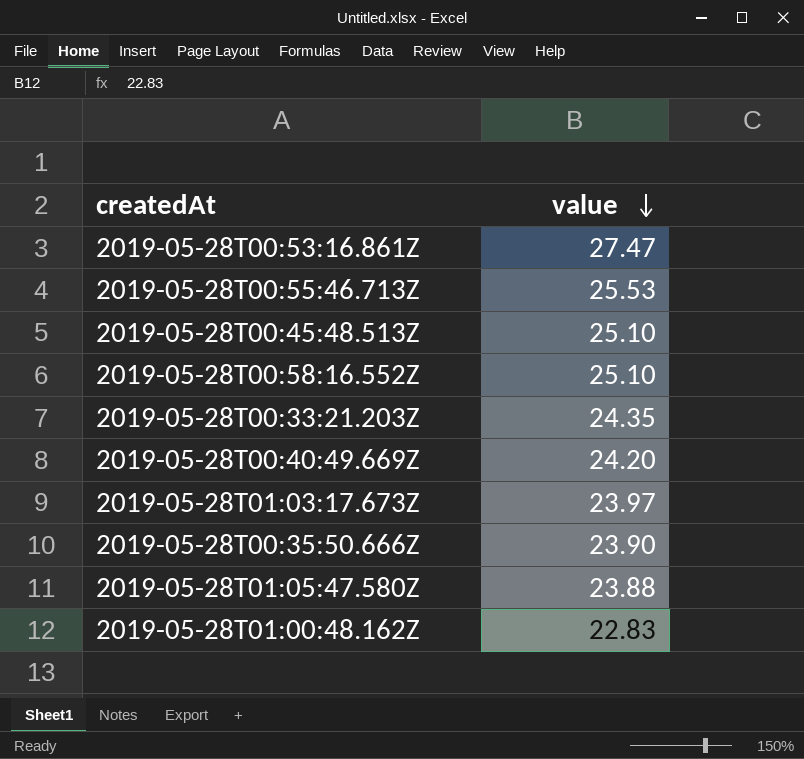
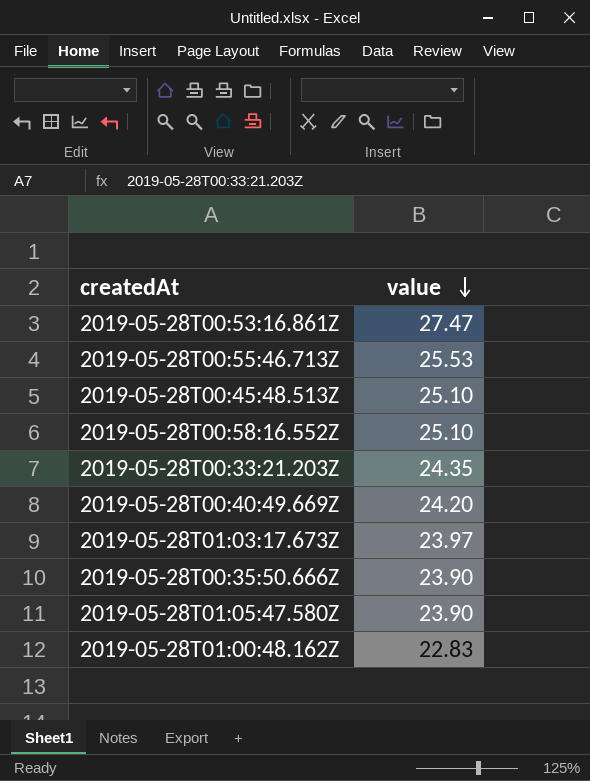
2019-05-28T01:05:47.580Z | value: 23.88 -> 23.90

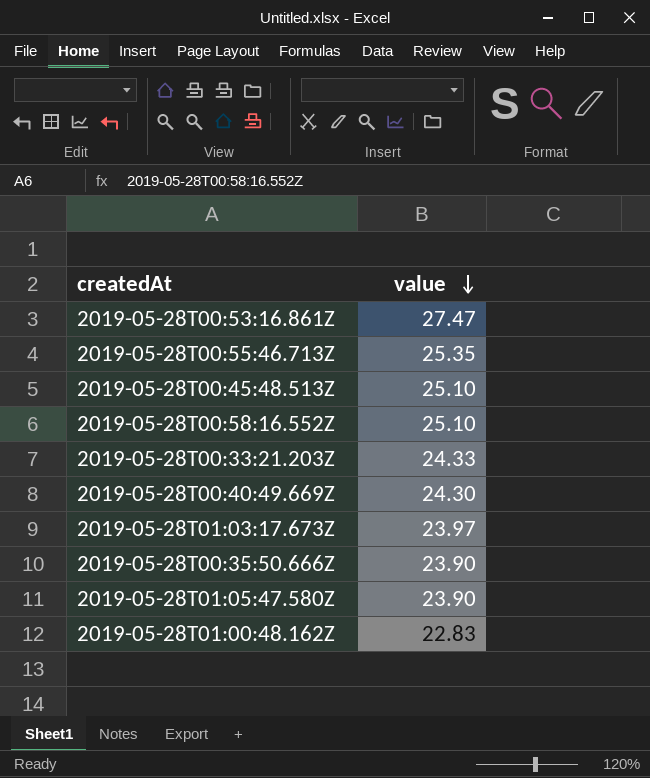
2019-05-28T00:55:46.713Z | value: 25.53 -> 25.35
2019-05-28T00:33:21.203Z | value: 24.35 -> 24.33
2019-05-28T00:40:49.669Z | value: 24.20 -> 24.30

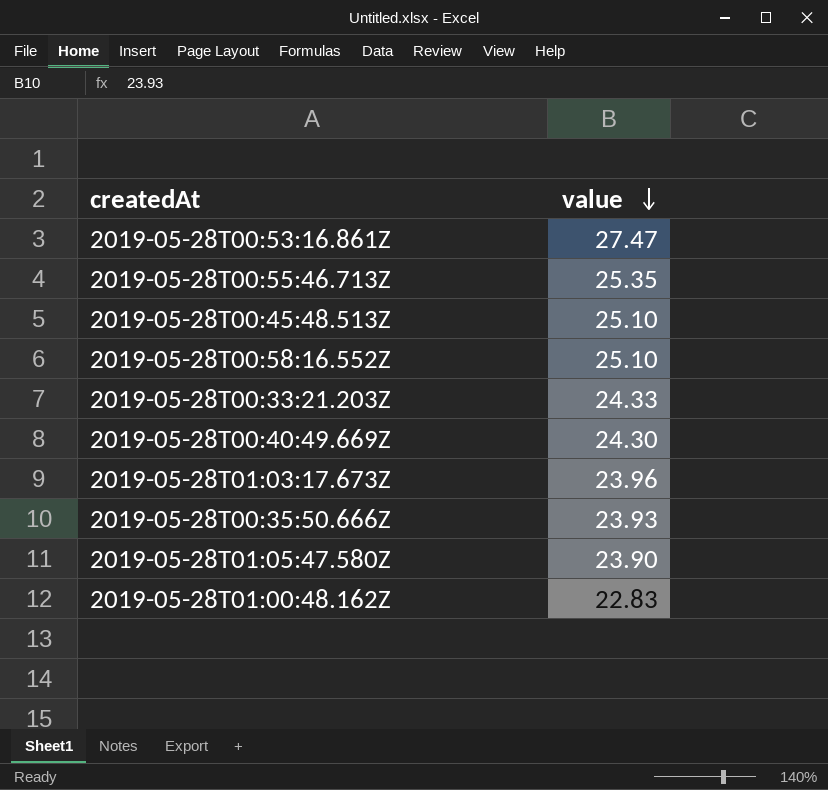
2019-05-28T01:03:17.673Z | value: 23.97 -> 23.96
2019-05-28T00:35:50.666Z | value: 23.90 -> 23.93

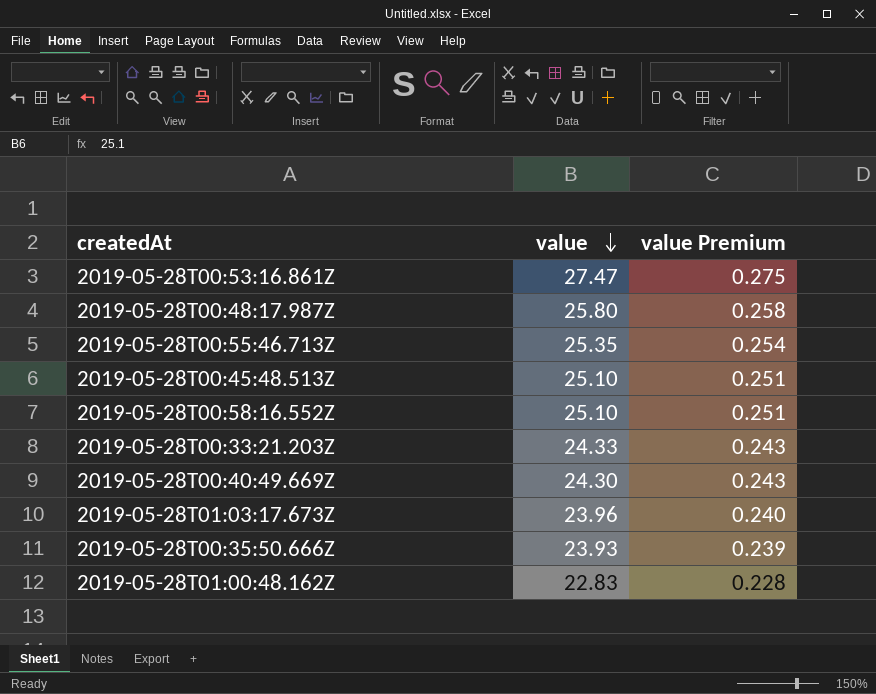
column value Premium | formula: none -> [value] * 0.01
row 2019-05-28T01:05:47.580Z: 23.90 -> none
row 2019-05-28T00:48:17.987Z: none -> 25.80 | 0.258

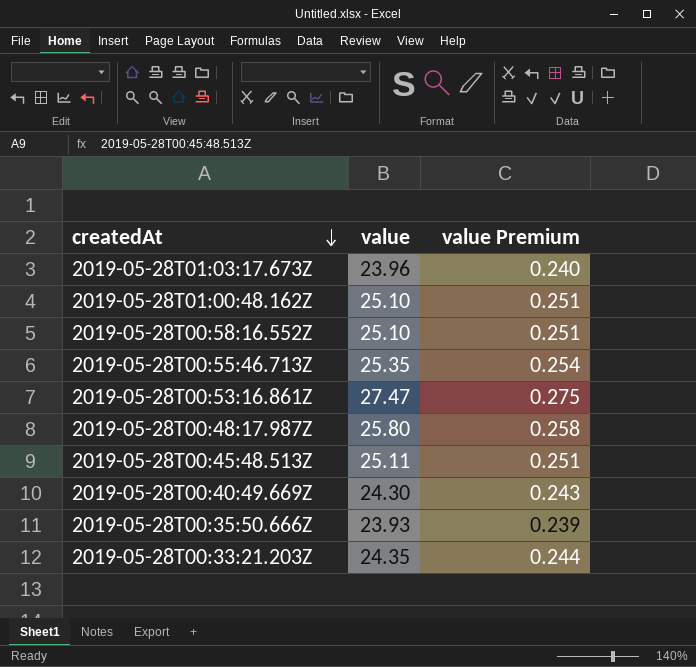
row order: value descending -> createdAt descending
2019-05-28T01:00:48.162Z | value: 22.83 -> 25.10
2019-05-28T01:00:48.162Z | value Premium: 0.228 -> 0.251
2019-05-28T00:45:48.513Z | value: 25.10 -> 25.11
2019-05-28T00:33:21.203Z | value: 24.33 -> 24.35
2019-05-28T00:33:21.203Z | value Premium: 0.243 -> 0.244

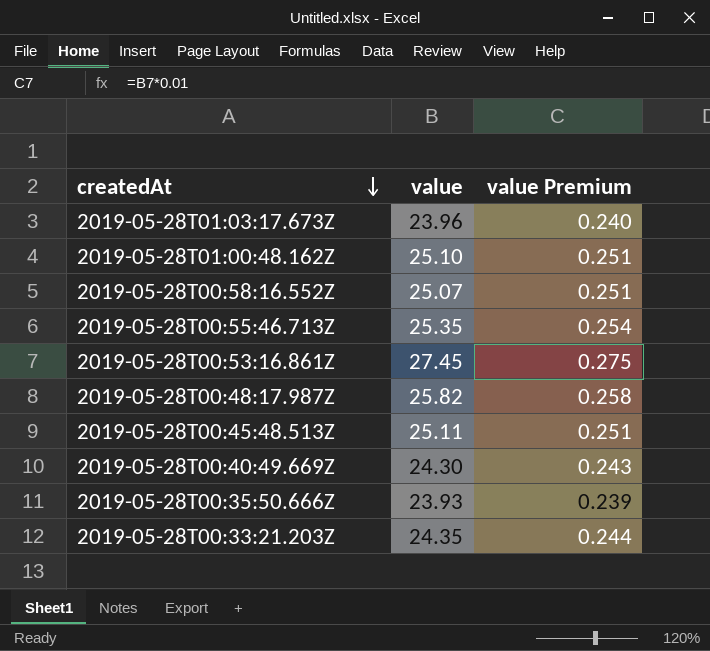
2019-05-28T00:58:16.552Z | value: 25.10 -> 25.07
2019-05-28T00:53:16.861Z | value: 27.47 -> 27.45
2019-05-28T00:48:17.987Z | value: 25.80 -> 25.82

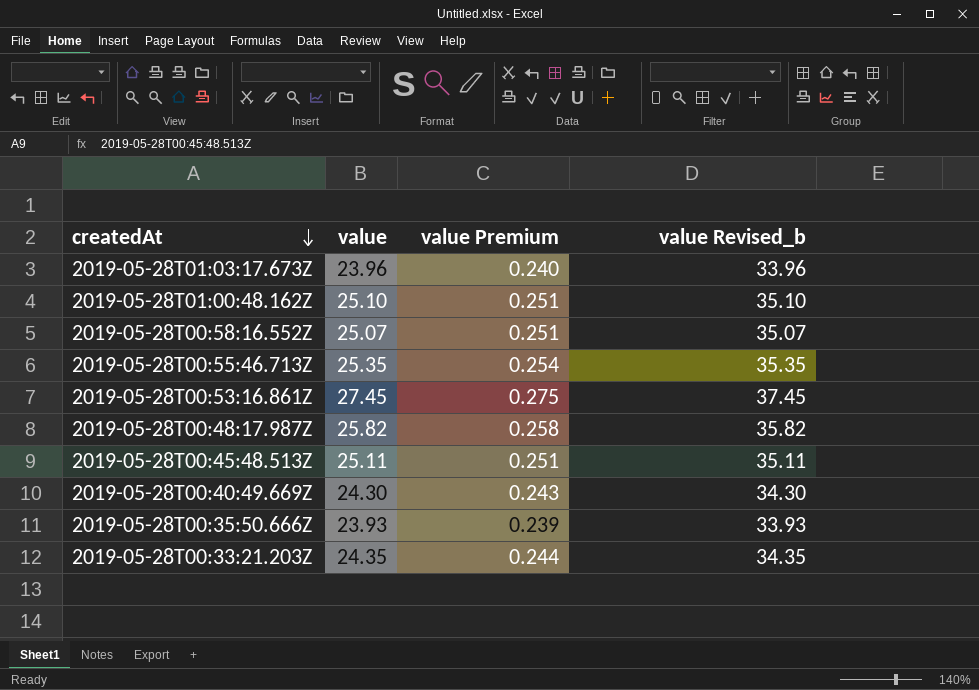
column value Revised_b | formula: none -> [value] + 10

